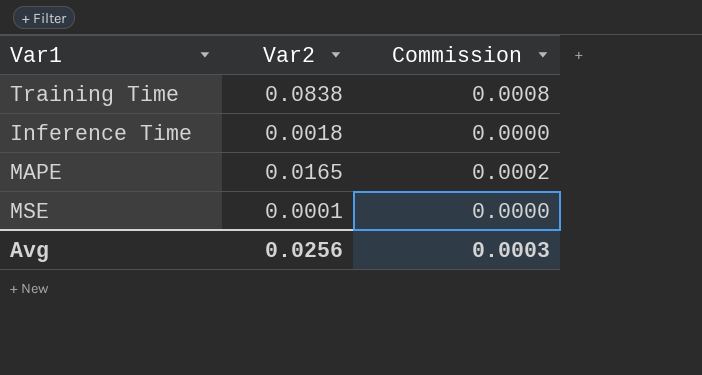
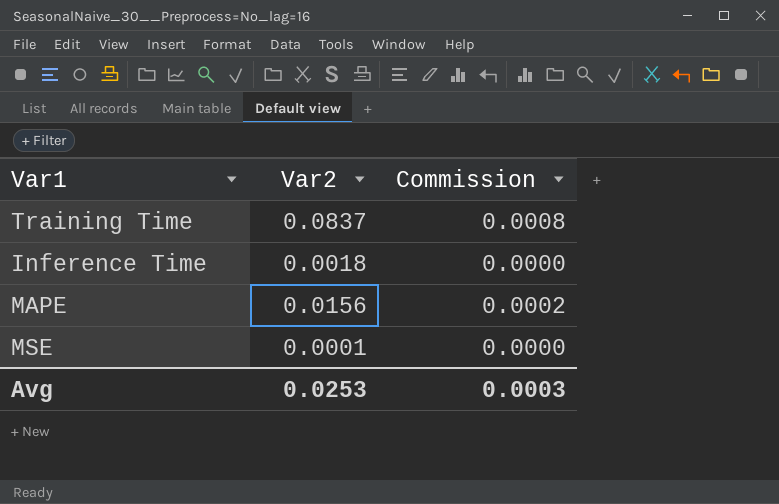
Training Time | Var2: 0.0838 -> 0.0837
MAPE | Var2: 0.0165 -> 0.0156
Avg | Var2: 0.0256 -> 0.0253

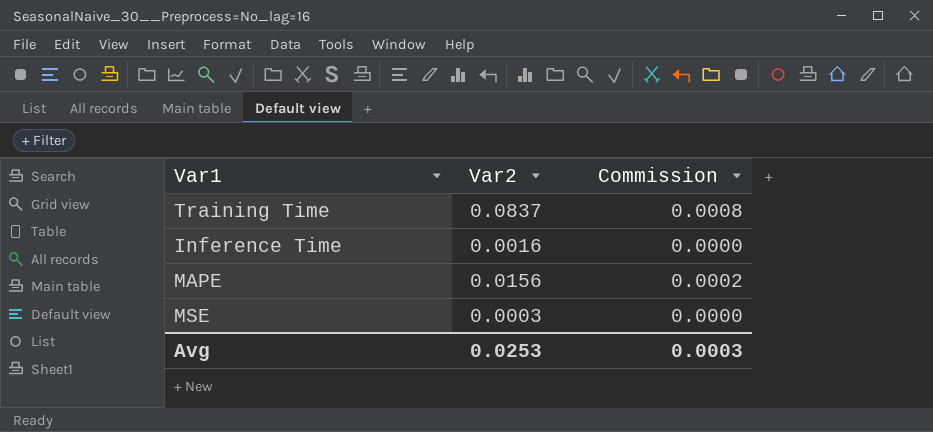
Inference Time | Var2: 0.0018 -> 0.0016
MSE | Var2: 0.0001 -> 0.0003

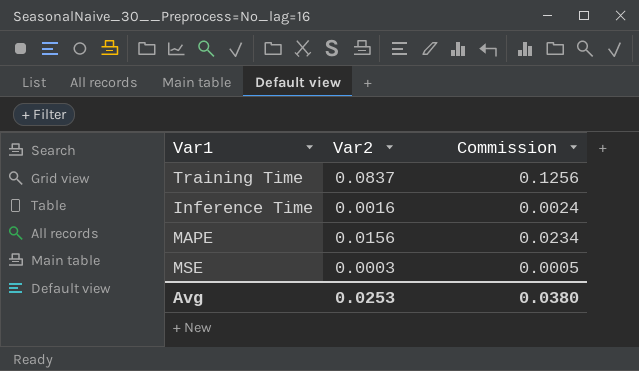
column Commission | formula: [Var2] * 0.01 -> [Var2] * 1.5
Avg | Commission: 0.0003 -> 0.0380

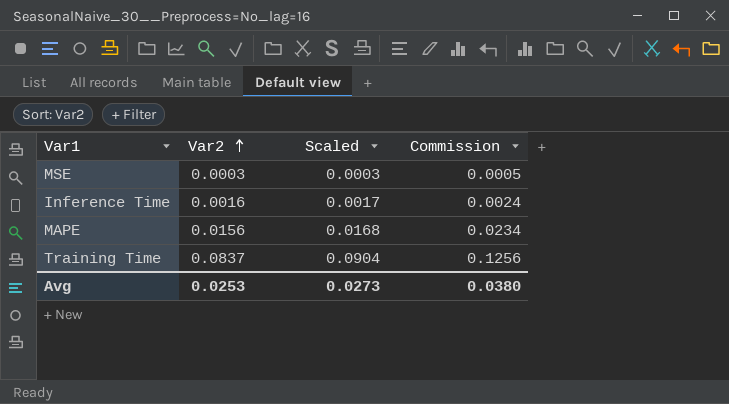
row order: none -> Var2 ascending
column Scaled | formula: none -> [Var2] * 1.08

